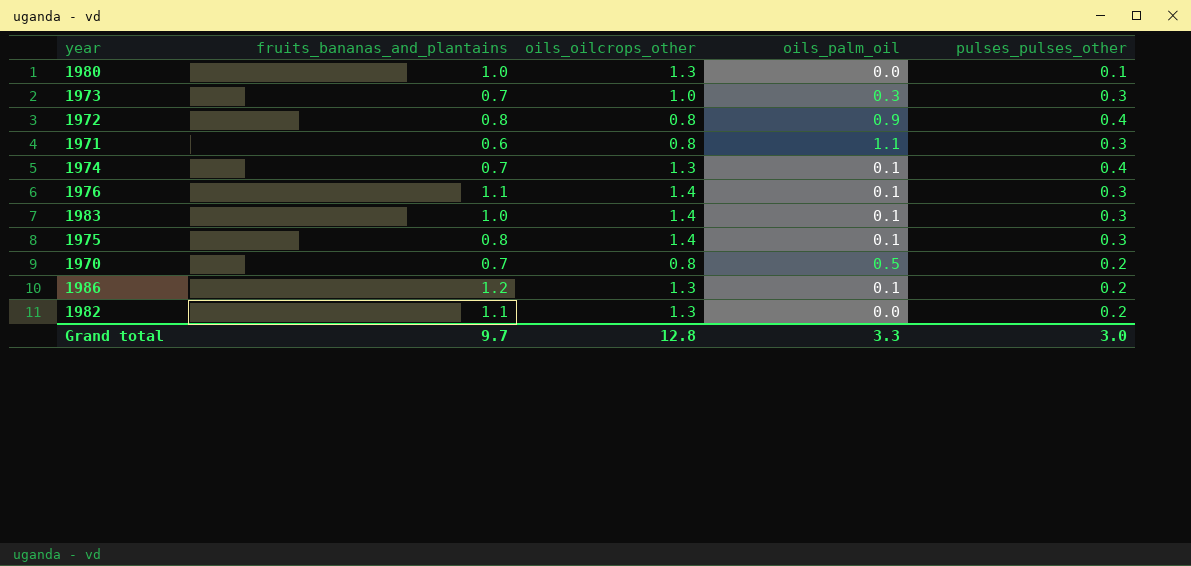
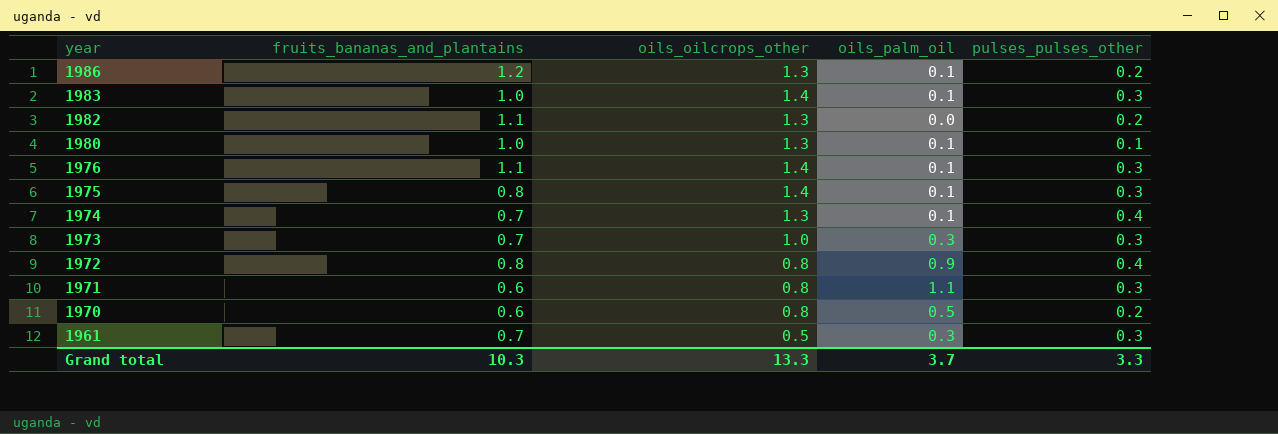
row order: none -> year descending
1980 | oils_palm_oil: 0.0 -> 0.1
1970 | fruits_bananas_and_plantains: 0.7 -> 0.6
row 1961: none -> 0.7 | 0.5 | 0.3 | 0.3
Grand total | fruits_bananas_and_plantains: 9.7 -> 10.3
Grand total | oils_oilcrops_other: 12.8 -> 13.3
Grand total | oils_palm_oil: 3.3 -> 3.7
Grand total | pulses_pulses_other: 3.0 -> 3.3

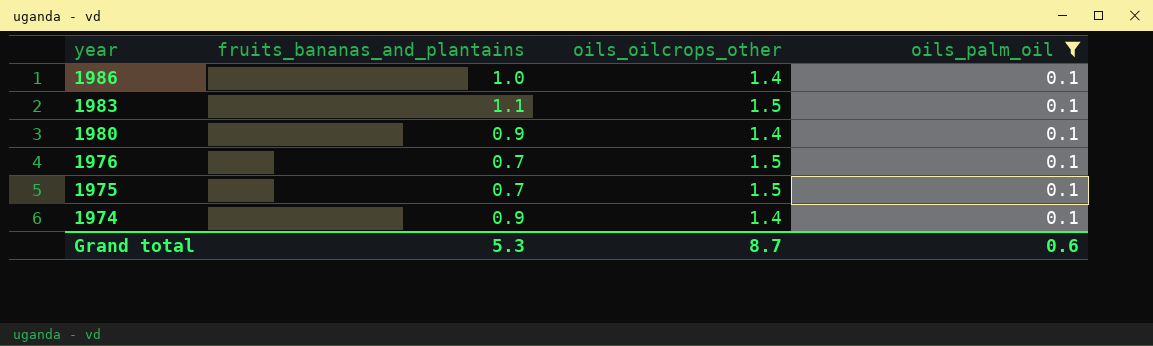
filter: none -> oils_palm_oil = 0.1
column pulses_pulses_other | position: 5 -> none
1986 | fruits_bananas_and_plantains: 1.2 -> 1.0
1986 | oils_oilcrops_other: 1.3 -> 1.4
1983 | fruits_bananas_and_plantains: 1.0 -> 1.1
1983 | oils_oilcrops_other: 1.4 -> 1.5
1980 | fruits_bananas_and_plantains: 1.0 -> 0.9
1980 | oils_oilcrops_other: 1.3 -> 1.4
1976 | fruits_bananas_and_plantains: 1.1 -> 0.7
1976 | oils_oilcrops_other: 1.4 -> 1.5
1975 | fruits_bananas_and_plantains: 0.8 -> 0.7
1975 | oils_oilcrops_other: 1.4 -> 1.5
1974 | fruits_bananas_and_plantains: 0.7 -> 0.9
1974 | oils_oilcrops_other: 1.3 -> 1.4
Grand total | fruits_bananas_and_plantains: 10.3 -> 5.3
Grand total | oils_oilcrops_other: 13.3 -> 8.7
Grand total | oils_palm_oil: 3.7 -> 0.6

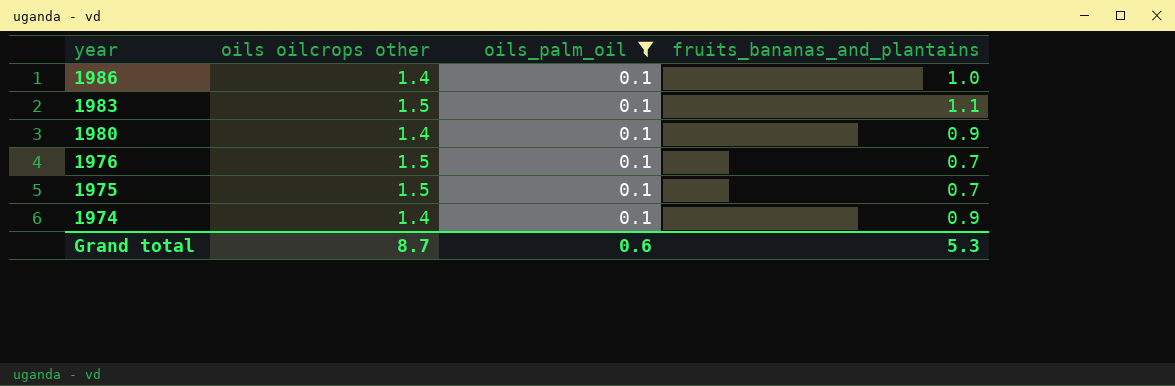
column name: oils_oilcrops_other -> oils oilcrops other
column fruits_bananas_and_plantains | position: 2 -> 4

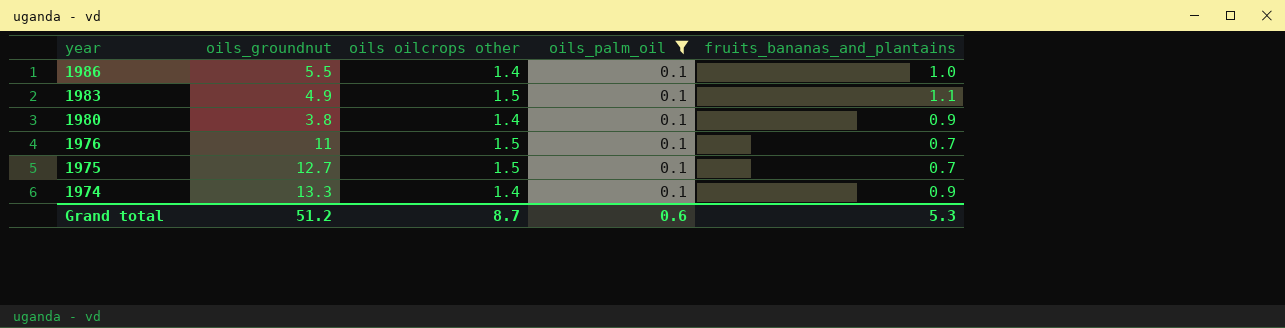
column oils_groundnut | position: none -> 2

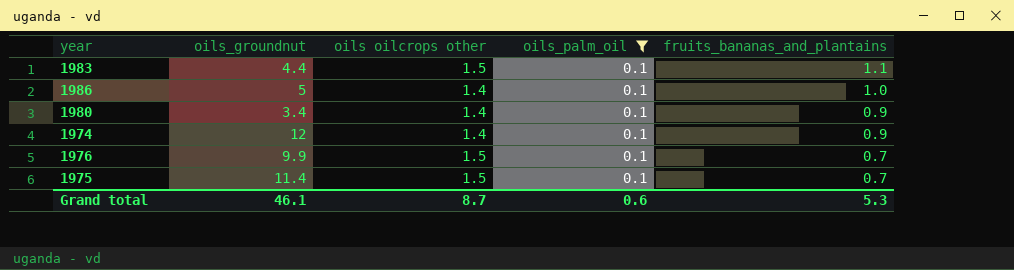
row order: year descending -> fruits_bananas_and_plantains descending
1983 | oils_groundnut: 4.9 -> 4.4
1986 | oils_groundnut: 5.5 -> 5
1980 | oils_groundnut: 3.8 -> 3.4
1974 | oils_groundnut: 13.3 -> 12
1976 | oils_groundnut: 11 -> 9.9
1975 | oils_groundnut: 12.7 -> 11.4
Grand total | oils_groundnut: 51.2 -> 46.1

